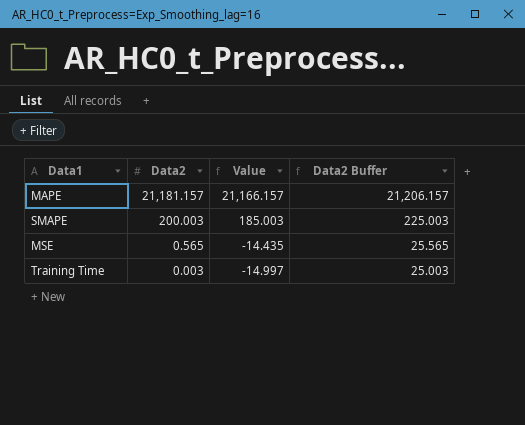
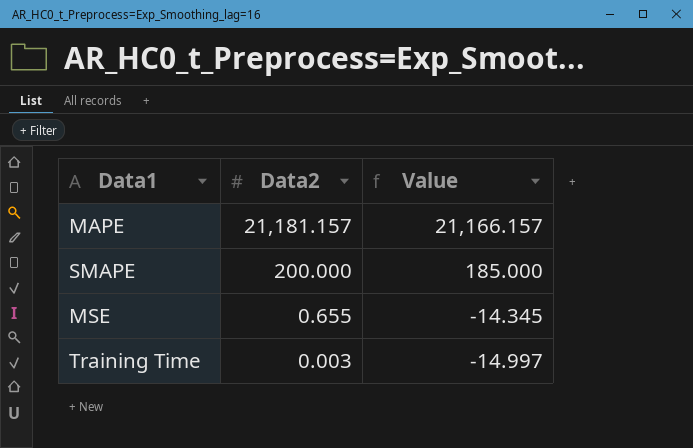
column Data2 Buffer | formula: [Data2] + 25 -> none
SMAPE | Data2: 200.003 -> 200.000
SMAPE | Value: 185.003 -> 185.000
MSE | Data2: 0.565 -> 0.655
MSE | Value: -14.435 -> -14.345

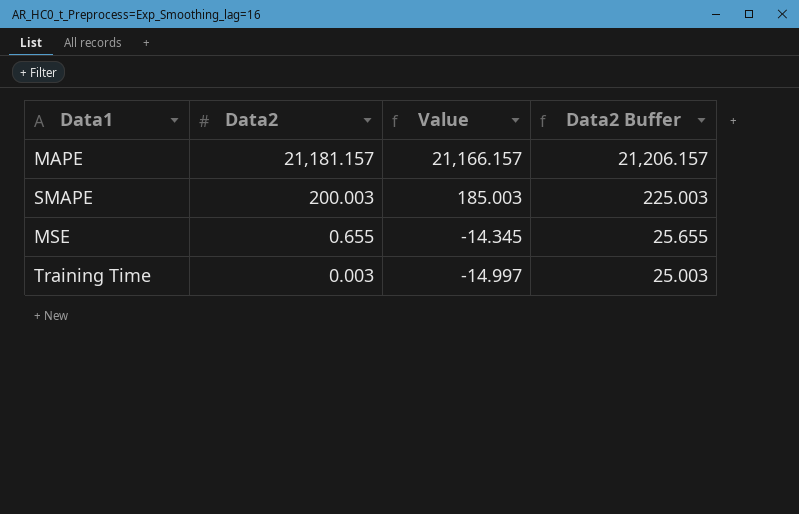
column Data2 Buffer | formula: none -> [Data2] + 25
SMAPE | Data2: 200.000 -> 200.003
SMAPE | Value: 185.000 -> 185.003

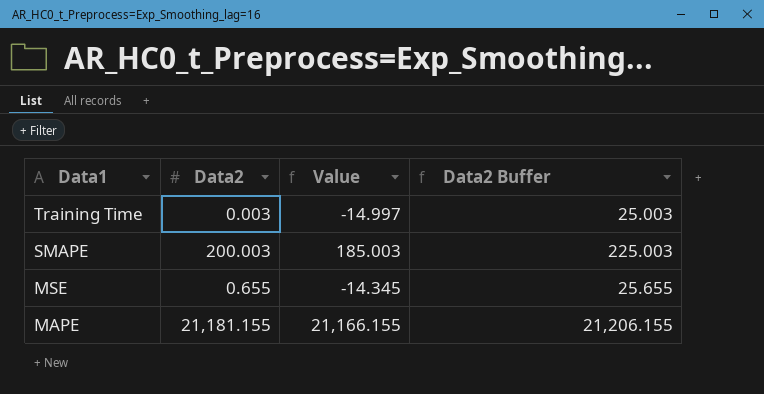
row order: Data2 descending -> Data1 descending
MAPE | Data2: 21,181.157 -> 21,181.155
MAPE | Value: 21,166.157 -> 21,166.155
MAPE | Data2 Buffer: 21,206.157 -> 21,206.155

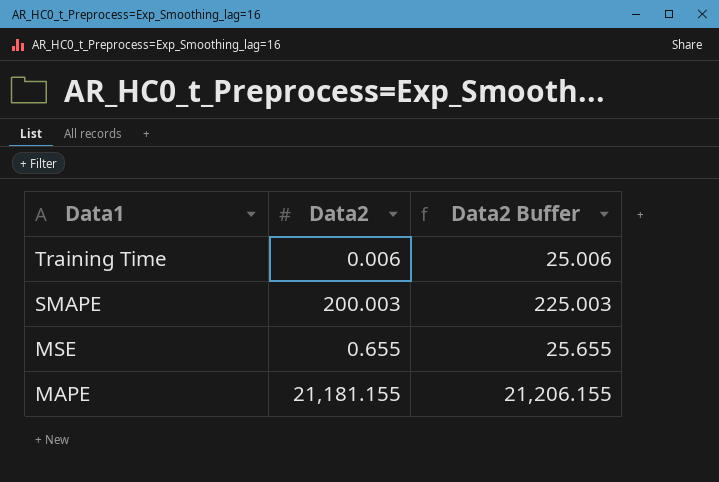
column Value | formula: [Data2] - 15 -> none
Training Time | Data2: 0.003 -> 0.006
Training Time | Data2 Buffer: 25.003 -> 25.006

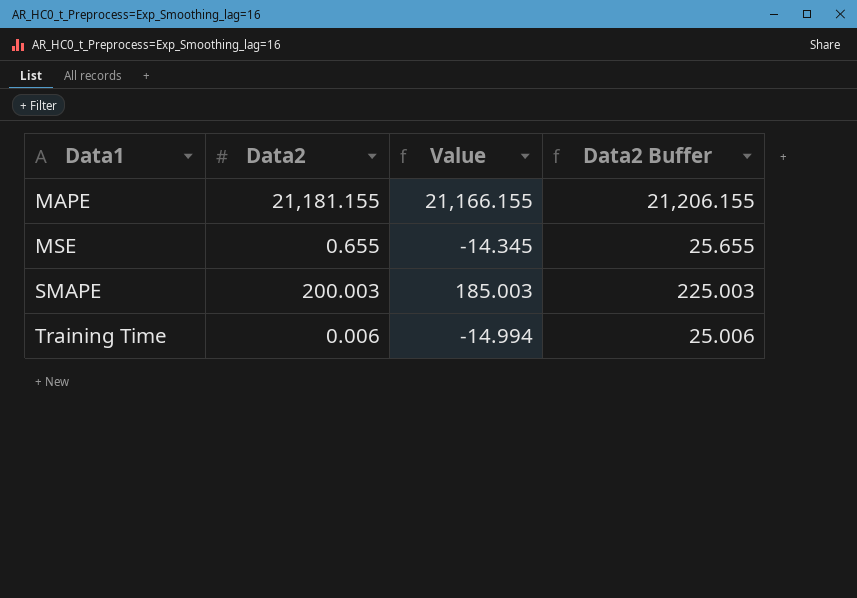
row order: Data1 descending -> Data1 ascending
column Value | formula: none -> [Data2] - 15

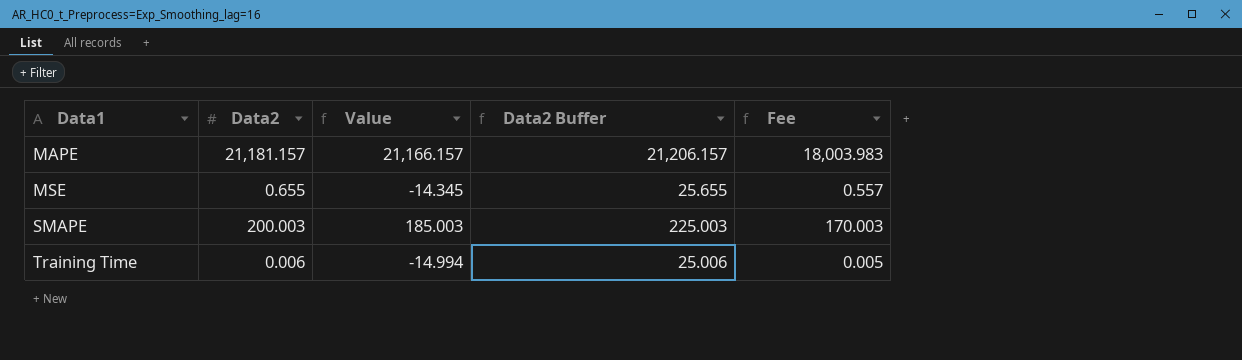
column Fee | formula: none -> [Data2] * 0.85
MAPE | Data2: 21,181.155 -> 21,181.157
MAPE | Value: 21,166.155 -> 21,166.157
MAPE | Data2 Buffer: 21,206.155 -> 21,206.157

